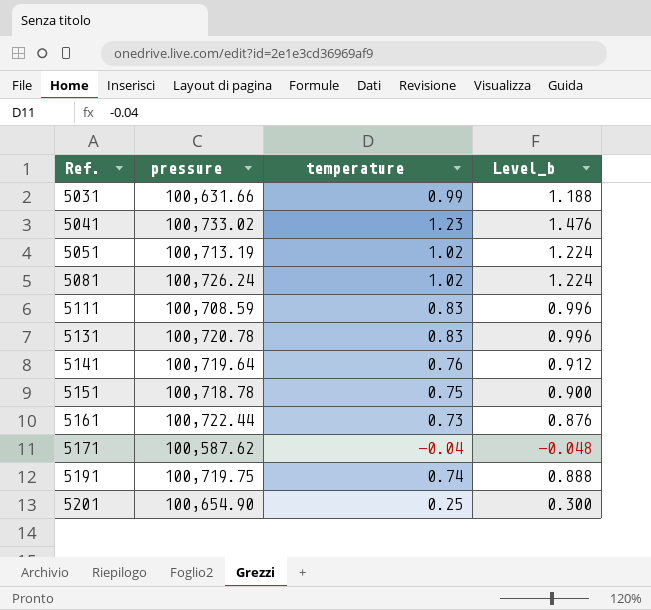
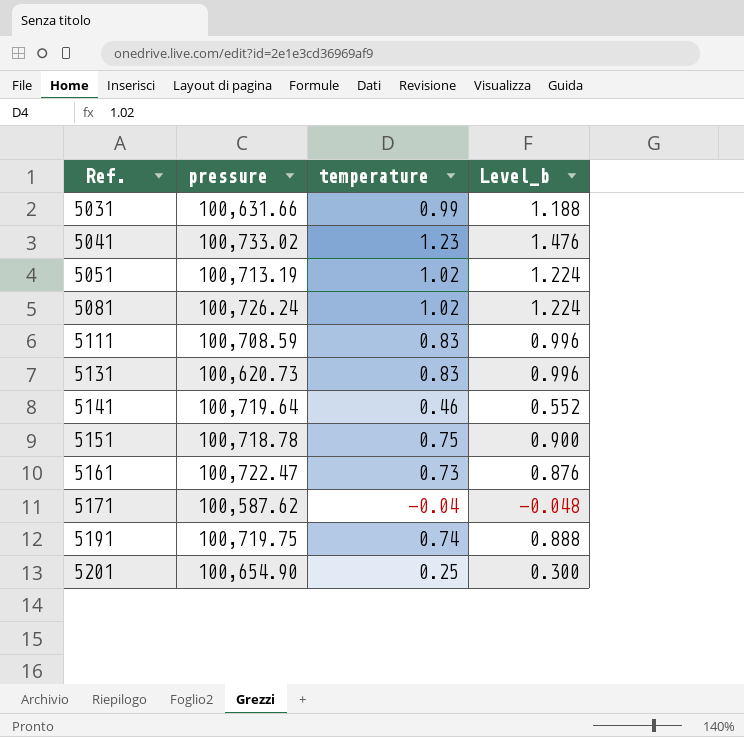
5131 | pressure: 100,720.78 -> 100,620.73
5141 | temperature: 0.76 -> 0.46
5141 | Level_b: 0.912 -> 0.552
5161 | pressure: 100,722.44 -> 100,722.47

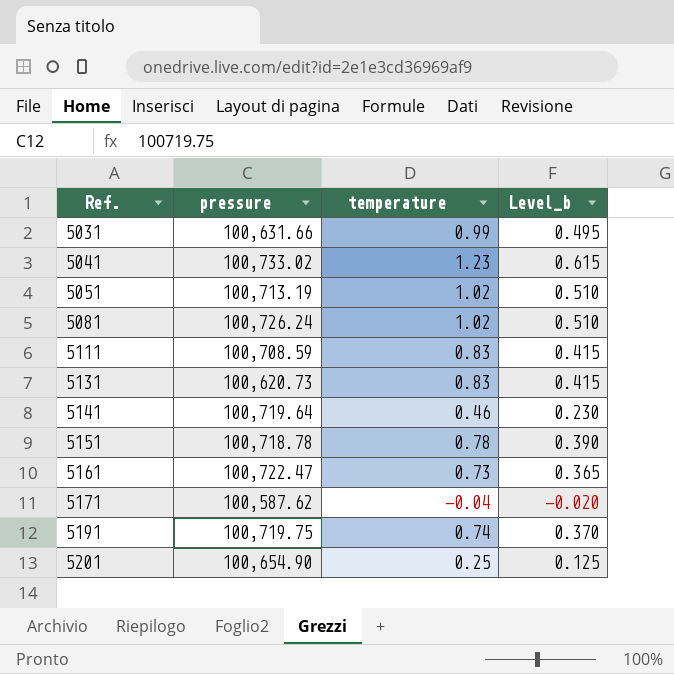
column Level_b | formula: [temperature] * 1.2 -> [temperature] * 0.5
5151 | temperature: 0.75 -> 0.78

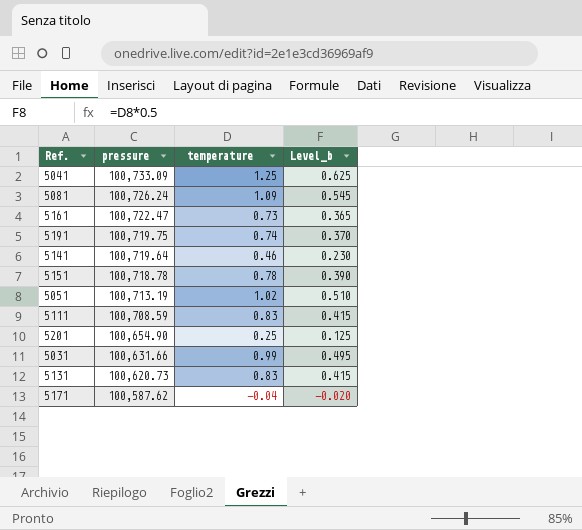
row order: Ref. ascending -> pressure descending
5041 | pressure: 100,733.02 -> 100,733.09
5041 | temperature: 1.23 -> 1.25
5041 | Level_b: 0.615 -> 0.625
5081 | temperature: 1.02 -> 1.09
5081 | Level_b: 0.510 -> 0.545

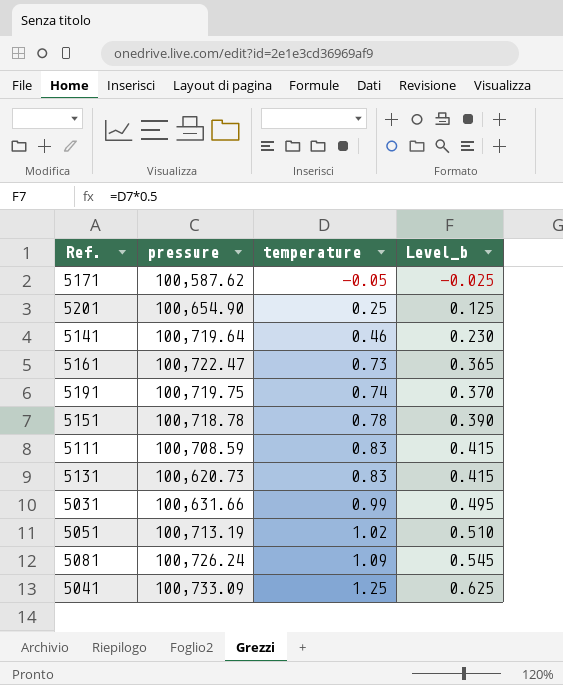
row order: pressure descending -> temperature ascending
5171 | temperature: -0.04 -> -0.05
5171 | Level_b: -0.020 -> -0.025

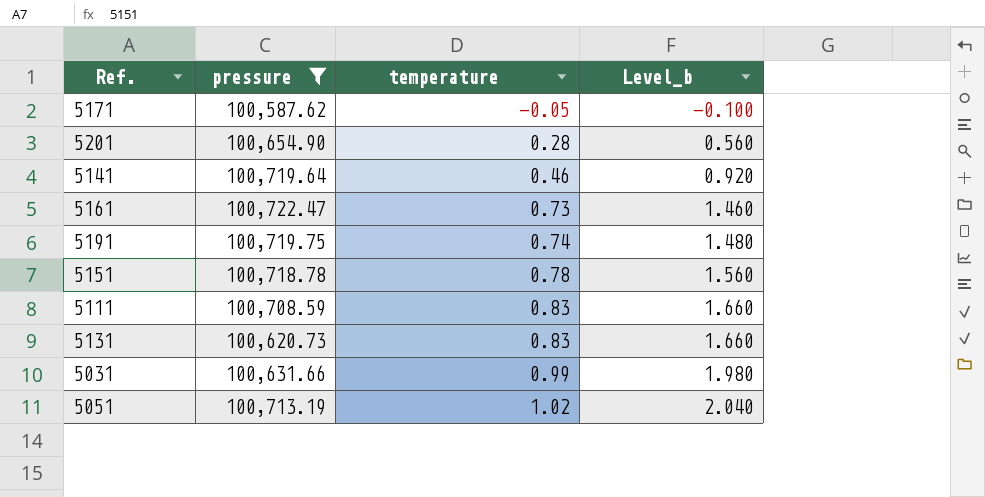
filter: none -> pressure <= 100,722.47
column Level_b | formula: [temperature] * 0.5 -> [temperature] * 2
5201 | temperature: 0.25 -> 0.28

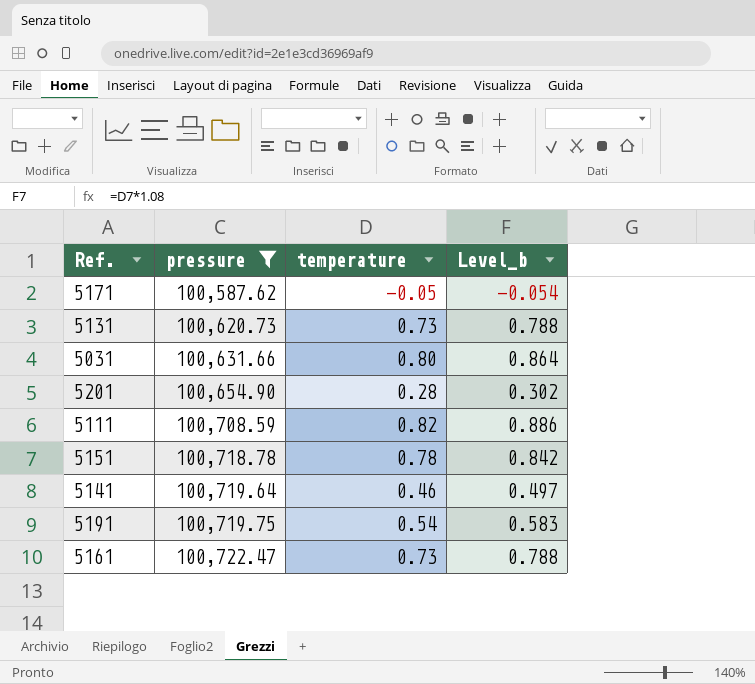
row order: temperature ascending -> pressure ascending
column Level_b | formula: [temperature] * 2 -> [temperature] * 1.08
row 5051: 100,713.19 | 1.02 | 2.040 -> none
5131 | temperature: 0.83 -> 0.73
5031 | temperature: 0.99 -> 0.80
5111 | temperature: 0.83 -> 0.82
5191 | temperature: 0.74 -> 0.54

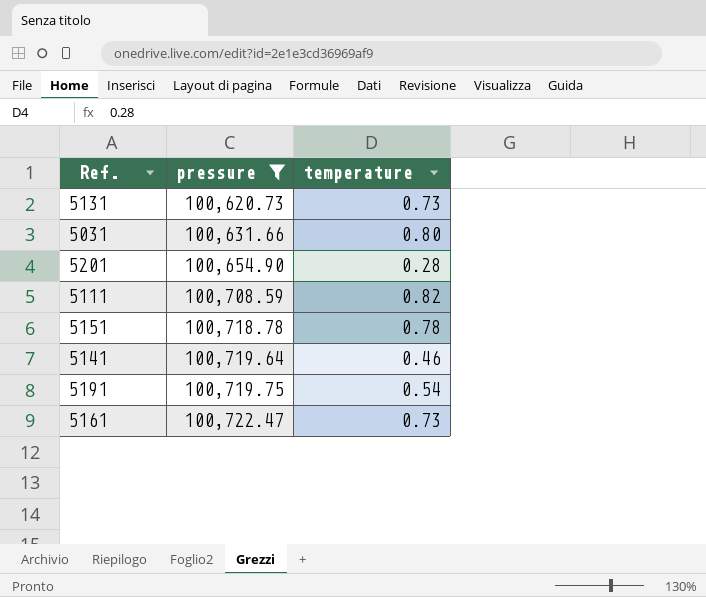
column Level_b | formula: [temperature] * 1.08 -> none
row 5171: 100,587.62 | -0.05 | -0.054 -> none

